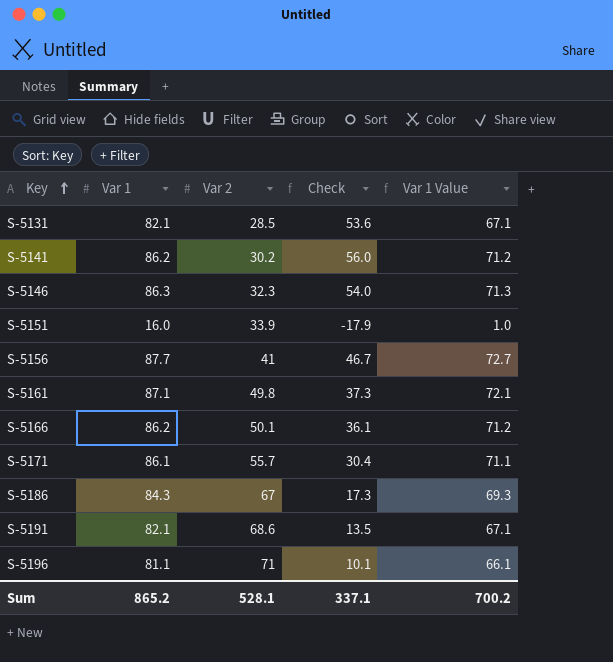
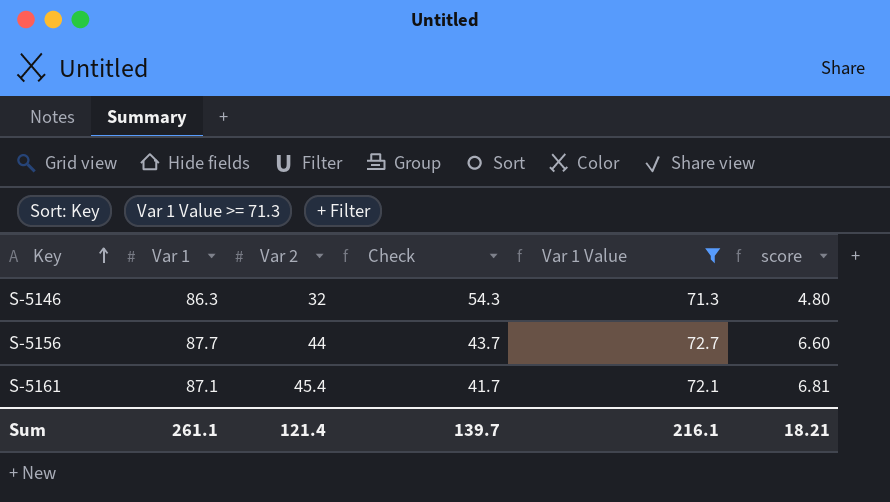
filter: none -> Var 1 Value >= 71.3
column score | formula: none -> [Var 2] * 0.15
S-5146 | Var 2: 32.3 -> 32
S-5146 | Check: 54.0 -> 54.3
S-5156 | Var 2: 41 -> 44
S-5156 | Check: 46.7 -> 43.7
S-5161 | Var 2: 49.8 -> 45.4
S-5161 | Check: 37.3 -> 41.7
Sum | Var 1: 865.2 -> 261.1
Sum | Var 2: 528.1 -> 121.4
Sum | Check: 337.1 -> 139.7
Sum | Var 1 Value: 700.2 -> 216.1

